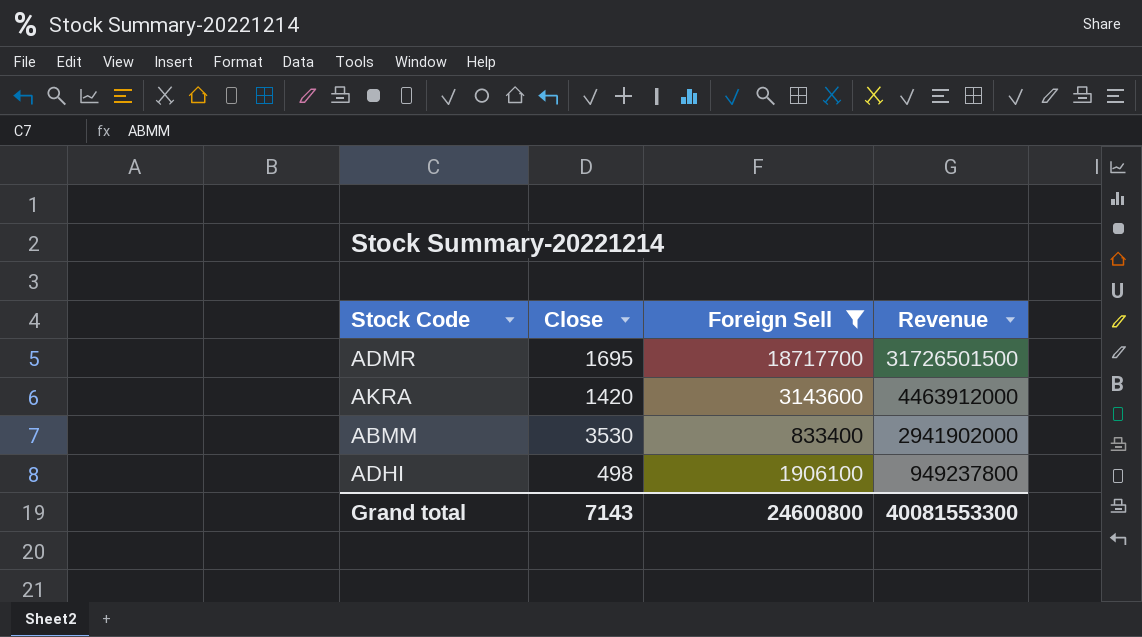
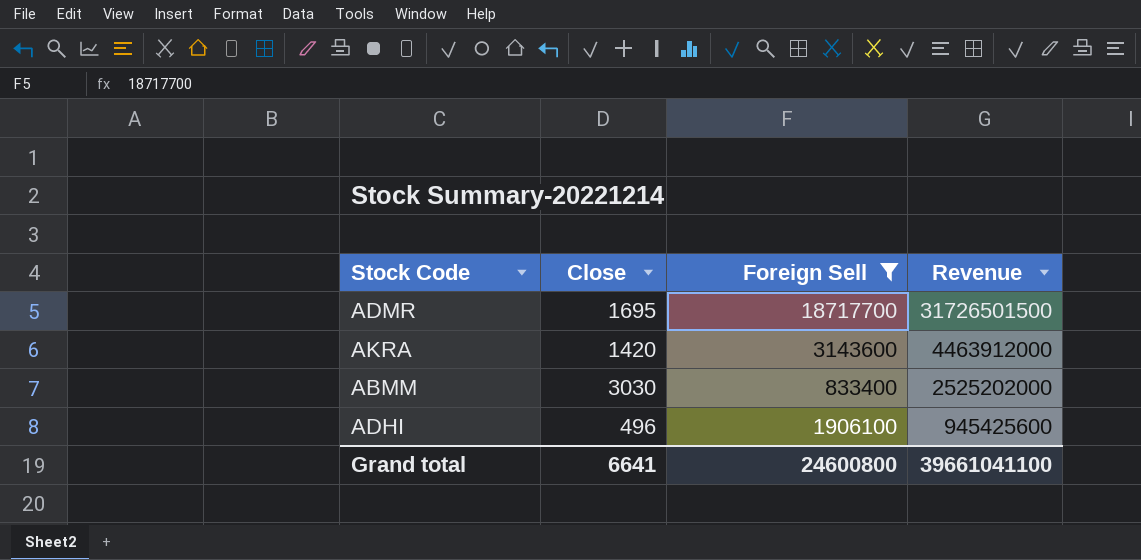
ABMM | Close: 3530 -> 3030
ABMM | Revenue: 2941902000 -> 2525202000
ADHI | Close: 498 -> 496
ADHI | Revenue: 949237800 -> 945425600
Grand total | Close: 7143 -> 6641
Grand total | Revenue: 40081553300 -> 39661041100

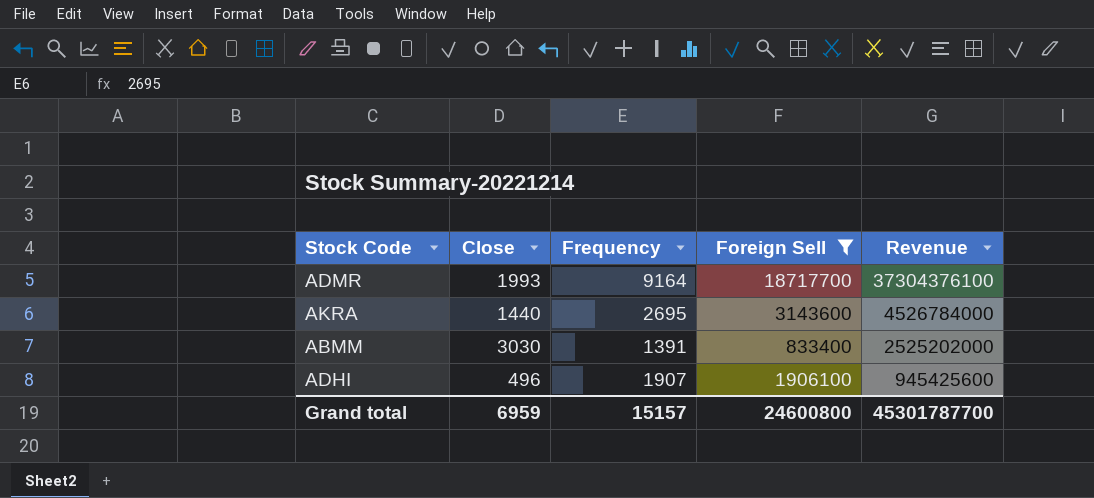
column Frequency | position: none -> 3
ADMR | Close: 1695 -> 1993
ADMR | Revenue: 31726501500 -> 37304376100
AKRA | Close: 1420 -> 1440
AKRA | Revenue: 4463912000 -> 4526784000
Grand total | Close: 6641 -> 6959
Grand total | Revenue: 39661041100 -> 45301787700

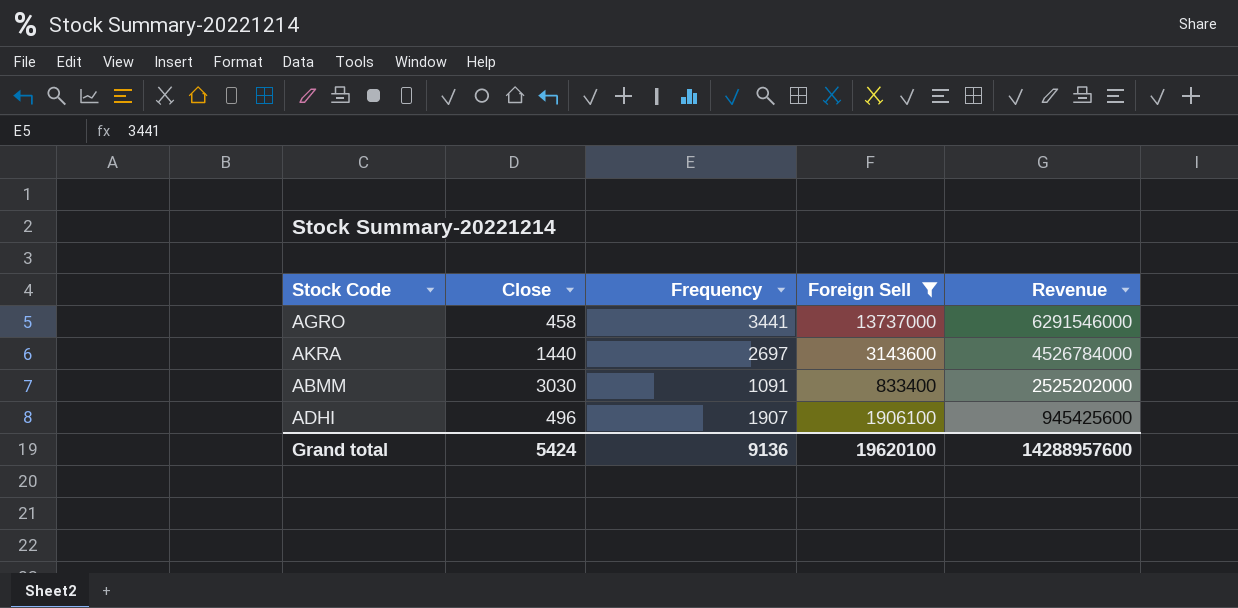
row ADMR: 1993 | 9164 | 18717700 | 37304376100 -> none
row AGRO: none -> 458 | 3441 | 13737000 | 6291546000
AKRA | Frequency: 2695 -> 2697
ABMM | Frequency: 1391 -> 1091
Grand total | Close: 6959 -> 5424
Grand total | Frequency: 15157 -> 9136
Grand total | Foreign Sell: 24600800 -> 19620100
Grand total | Revenue: 45301787700 -> 14288957600

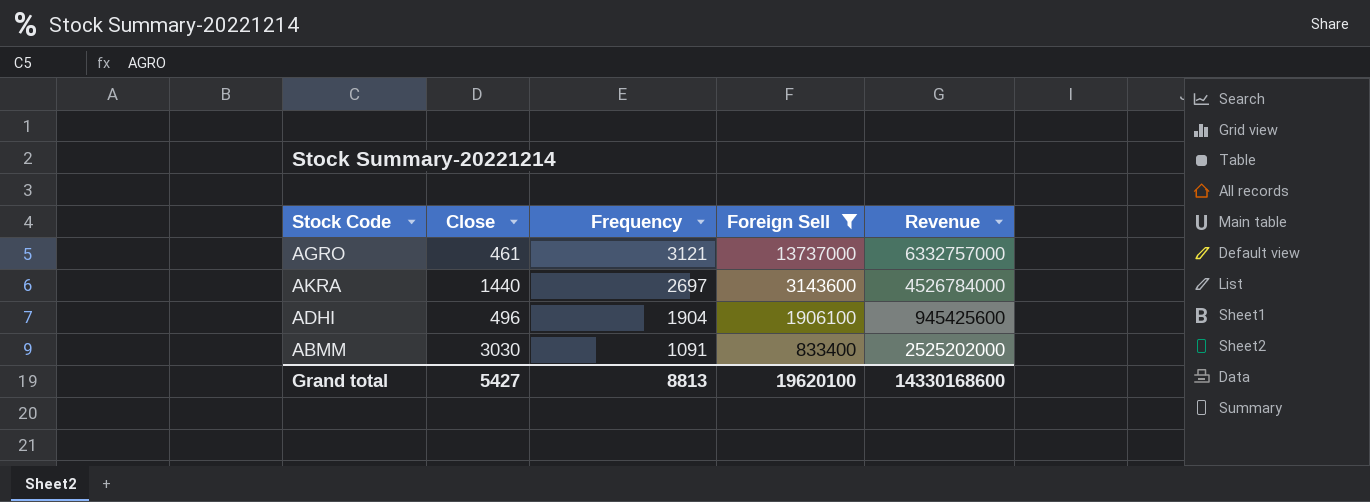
row order: Revenue descending -> Frequency descending
AGRO | Close: 458 -> 461
AGRO | Frequency: 3441 -> 3121
AGRO | Revenue: 6291546000 -> 6332757000
ADHI | Frequency: 1907 -> 1904
Grand total | Close: 5424 -> 5427
Grand total | Frequency: 9136 -> 8813
Grand total | Revenue: 14288957600 -> 14330168600

